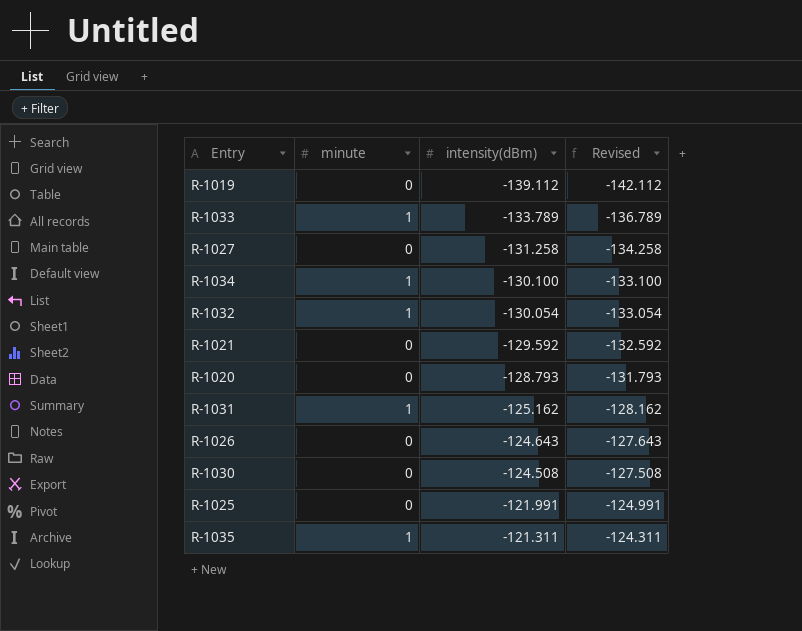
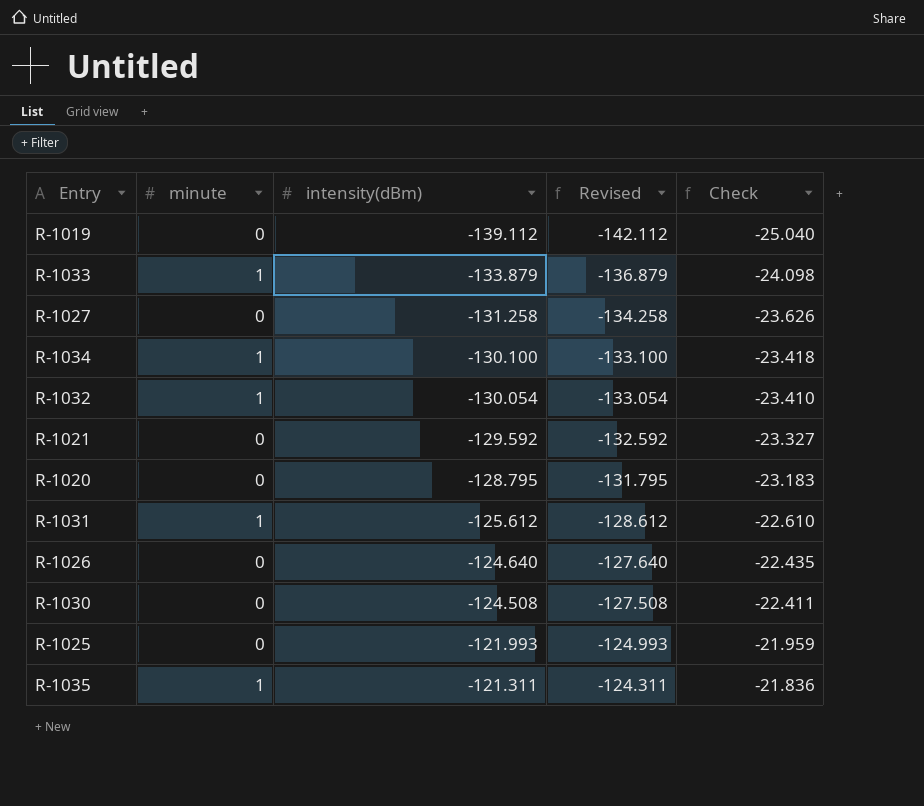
column Check | formula: none -> [intensity(dBm)] * 0.18
R-1033 | intensity(dBm): -133.789 -> -133.879
R-1033 | Revised: -136.789 -> -136.879
R-1020 | intensity(dBm): -128.793 -> -128.795
R-1020 | Revised: -131.793 -> -131.795
R-1031 | intensity(dBm): -125.162 -> -125.612
R-1031 | Revised: -128.162 -> -128.612
R-1026 | intensity(dBm): -124.643 -> -124.640
R-1026 | Revised: -127.643 -> -127.640
R-1025 | intensity(dBm): -121.991 -> -121.993
R-1025 | Revised: -124.991 -> -124.993

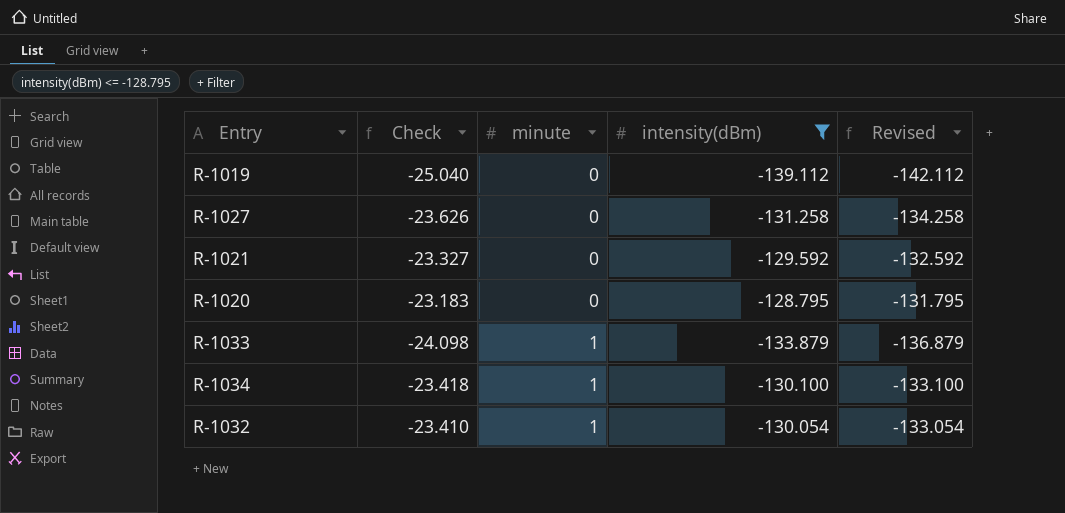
filter: none -> intensity(dBm) <= -128.795
row order: intensity(dBm) ascending -> minute ascending
column Check | position: 5 -> 2

